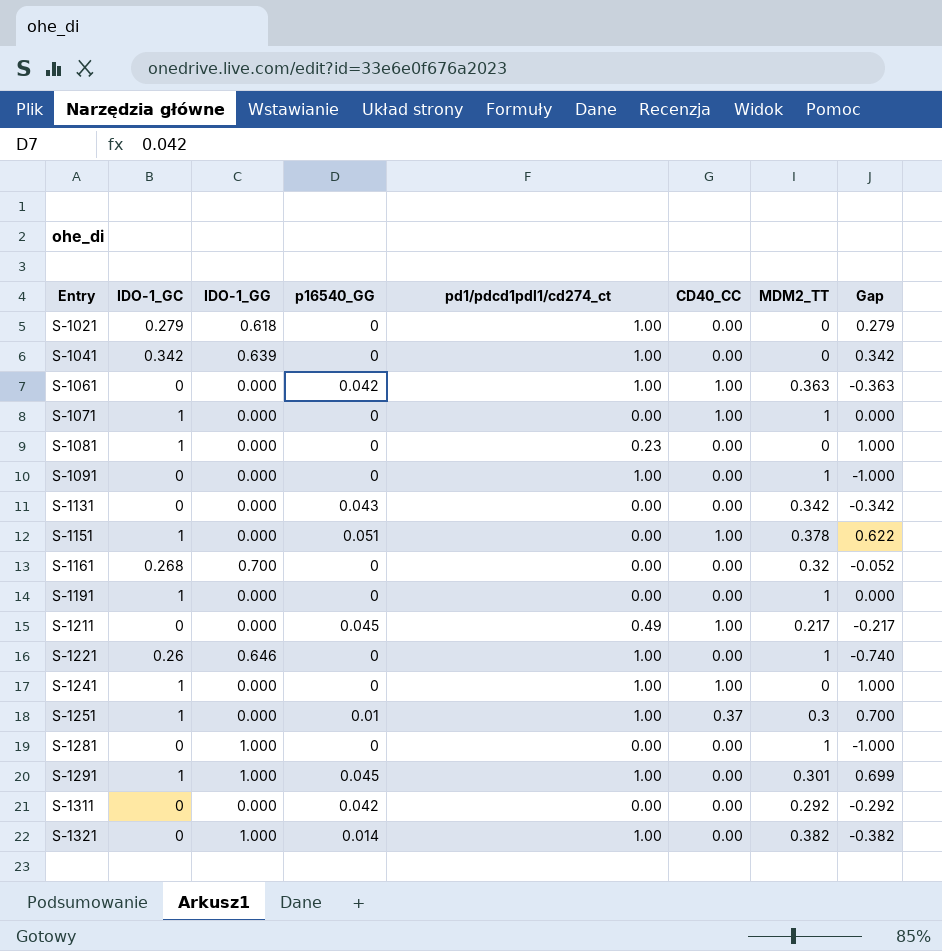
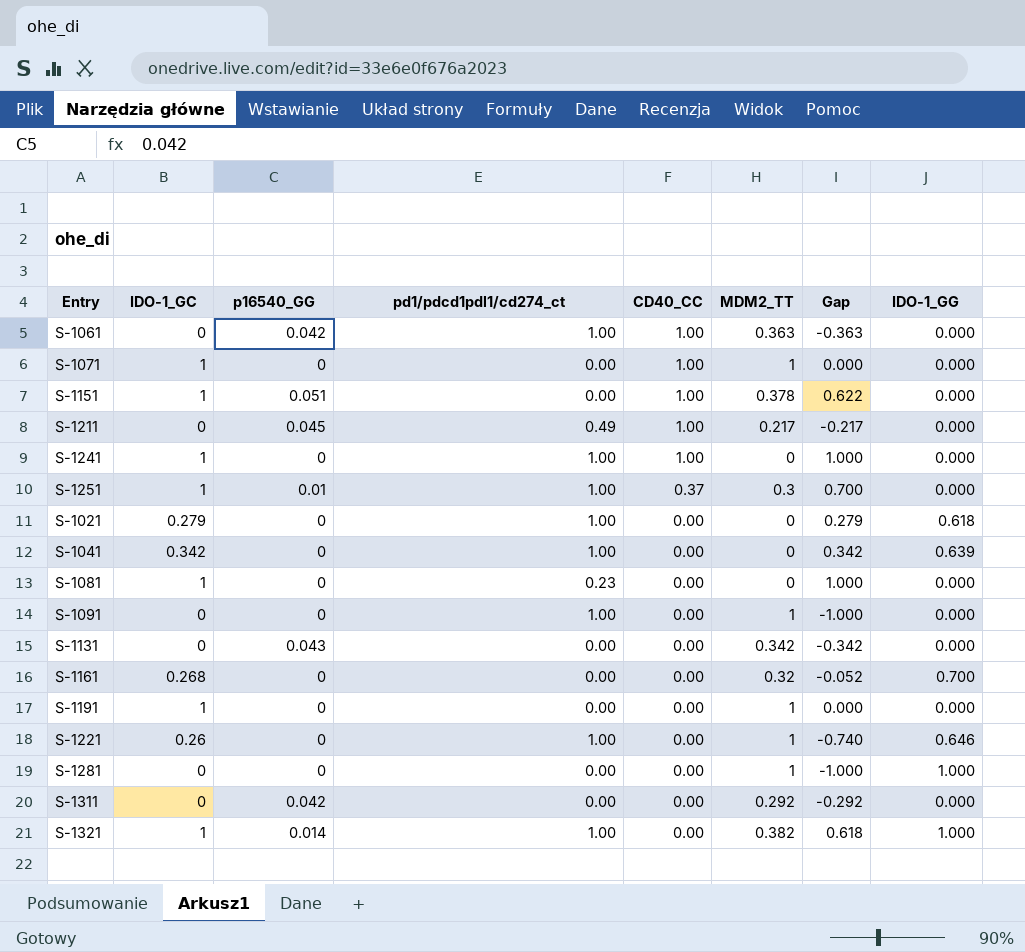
row order: Entry ascending -> CD40_CC descending
column IDO-1_GG | position: 3 -> 8
row S-1291: 1 | 1.000 | 0.045 | 1.00 | 0.00 | 0.301 | 0.699 -> none
S-1321 | IDO-1_GC: 0 -> 1
S-1321 | Gap: -0.382 -> 0.618

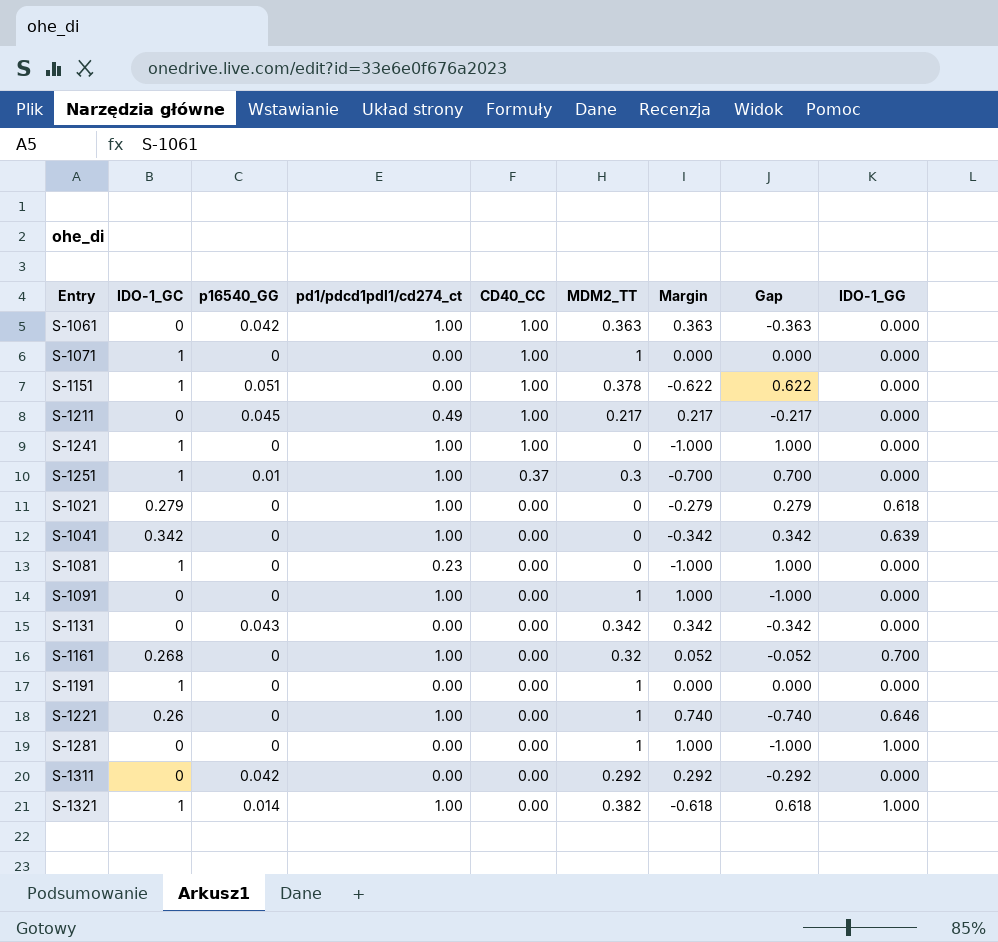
column Margin | formula: none -> [MDM2_TT] - [IDO-1_GC]
S-1161 | pd1/pdcd1pdl1/cd274_ct: 0.00 -> 1.00

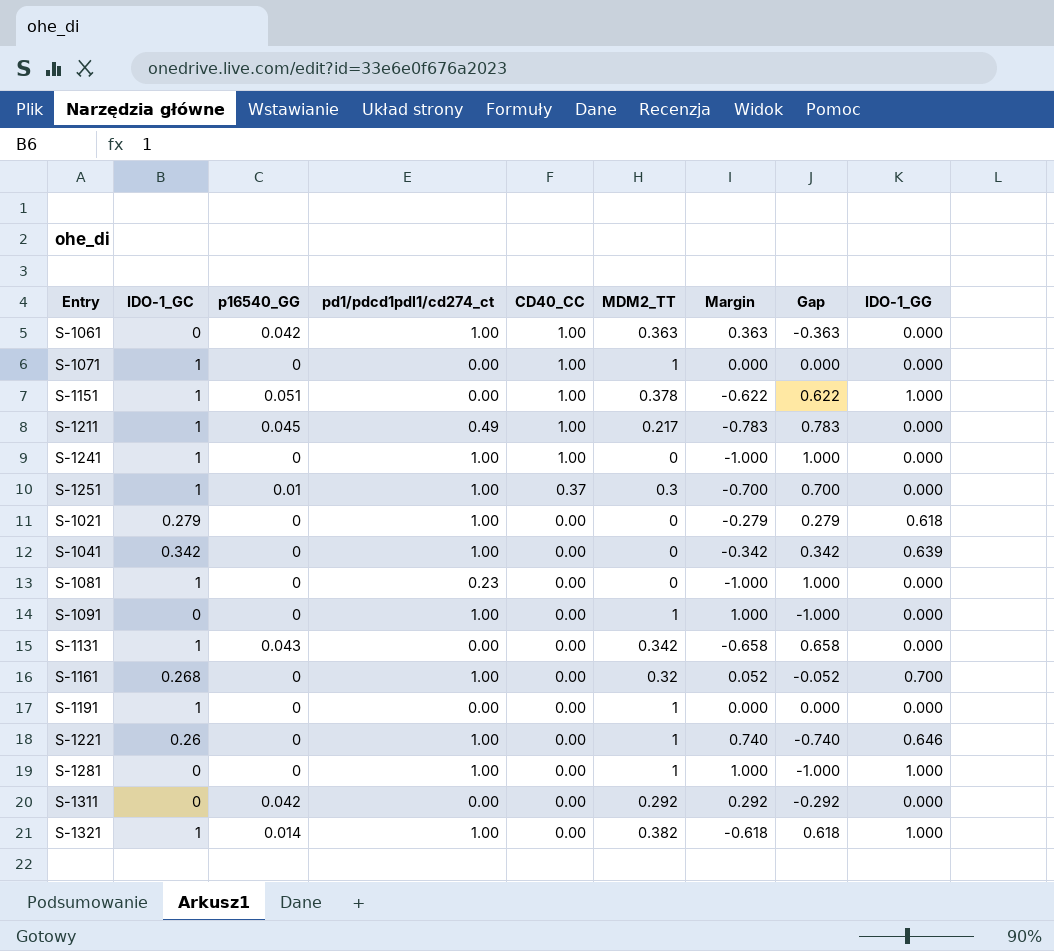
S-1151 | IDO-1_GG: 0.000 -> 1.000
S-1211 | IDO-1_GC: 0 -> 1
S-1211 | Margin: 0.217 -> -0.783
S-1211 | Gap: -0.217 -> 0.783
S-1131 | IDO-1_GC: 0 -> 1
S-1131 | Margin: 0.342 -> -0.658
S-1131 | Gap: -0.342 -> 0.658
S-1281 | pd1/pdcd1pdl1/cd274_ct: 0.00 -> 1.00

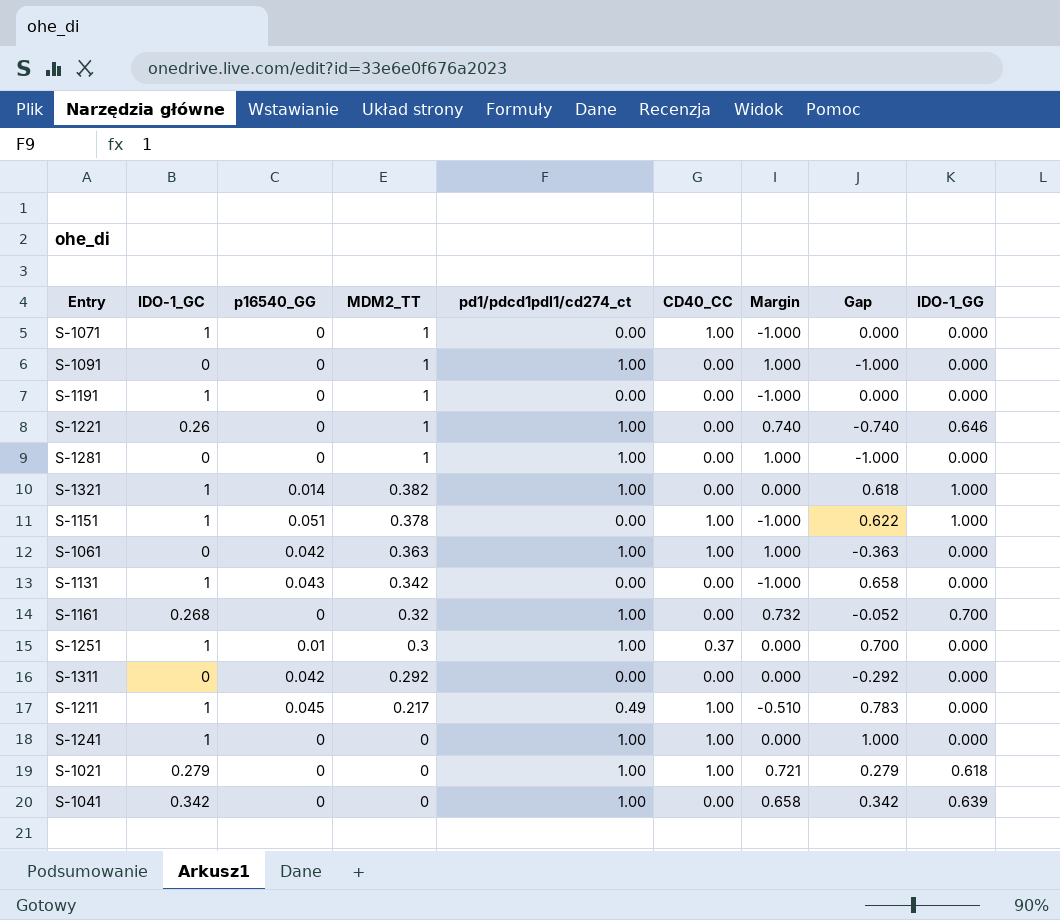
row order: CD40_CC descending -> MDM2_TT descending
column MDM2_TT | position: 6 -> 4
column Margin | formula: [MDM2_TT] - [IDO-1_GC] -> [pd1/pdcd1pdl1/cd274_ct] - [IDO-1_GC]
row S-1081: 1 | 0 | 0.23 | 0.00 | 0 | -1.000 | 1.000 | 0.000 -> none
S-1281 | IDO-1_GG: 1.000 -> 0.000
S-1021 | CD40_CC: 0.00 -> 1.00

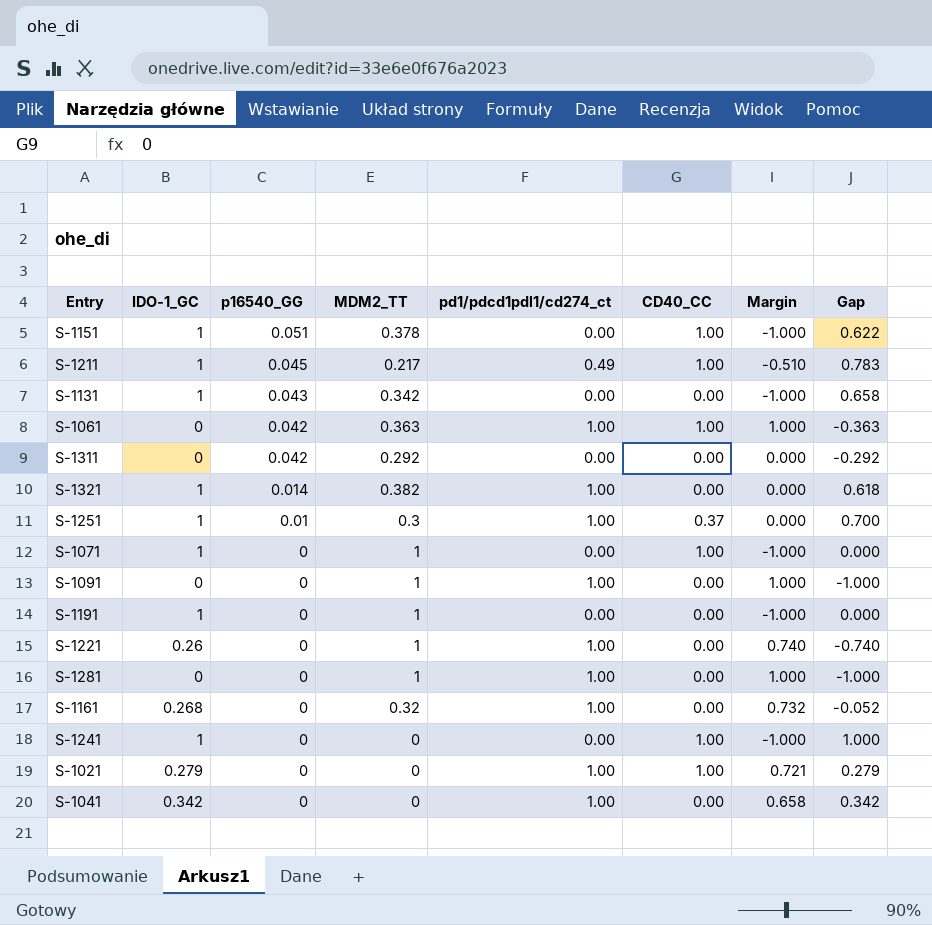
row order: MDM2_TT descending -> p16540_GG descending
column IDO-1_GG | position: 9 -> none
S-1241 | pd1/pdcd1pdl1/cd274_ct: 1.00 -> 0.00
S-1241 | Margin: 0.000 -> -1.000

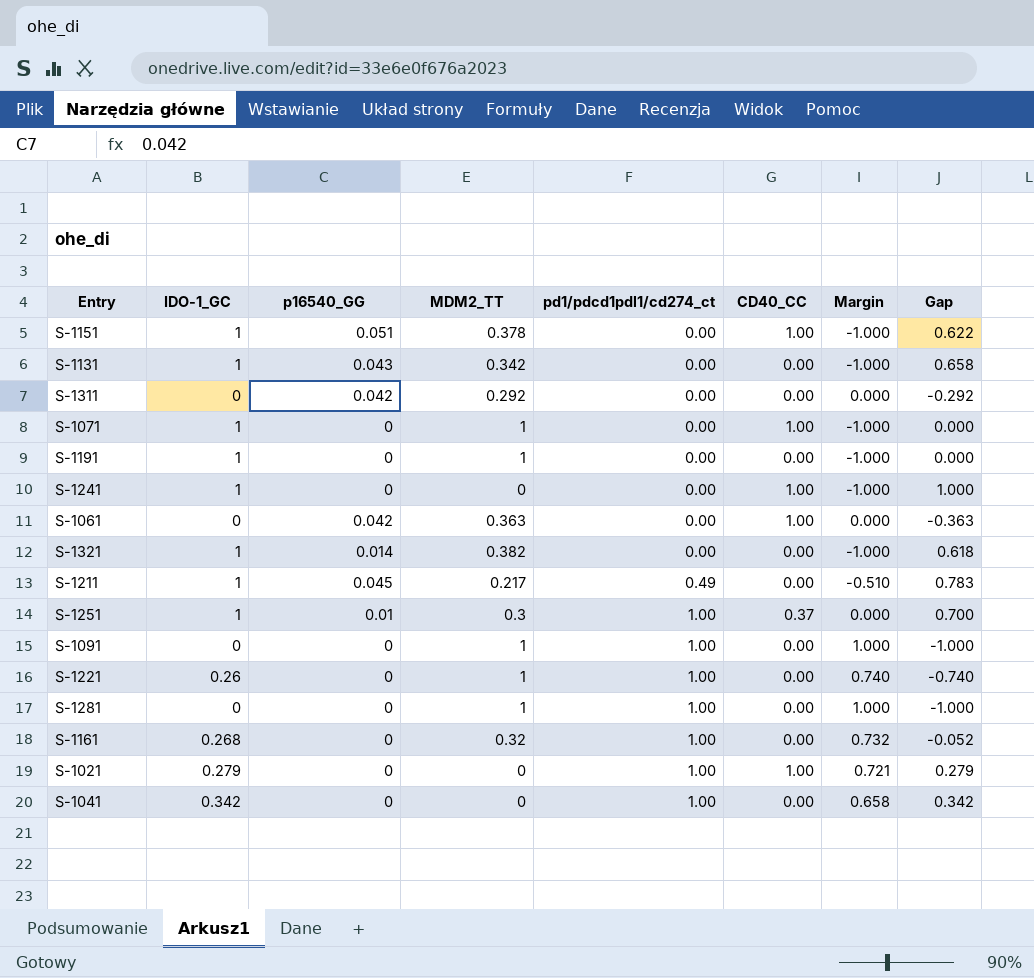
row order: p16540_GG descending -> pd1/pdcd1pdl1/cd274_ct ascending
S-1061 | pd1/pdcd1pdl1/cd274_ct: 1.00 -> 0.00
S-1061 | Margin: 1.000 -> 0.000
S-1321 | pd1/pdcd1pdl1/cd274_ct: 1.00 -> 0.00
S-1321 | Margin: 0.000 -> -1.000
S-1211 | CD40_CC: 1.00 -> 0.00

